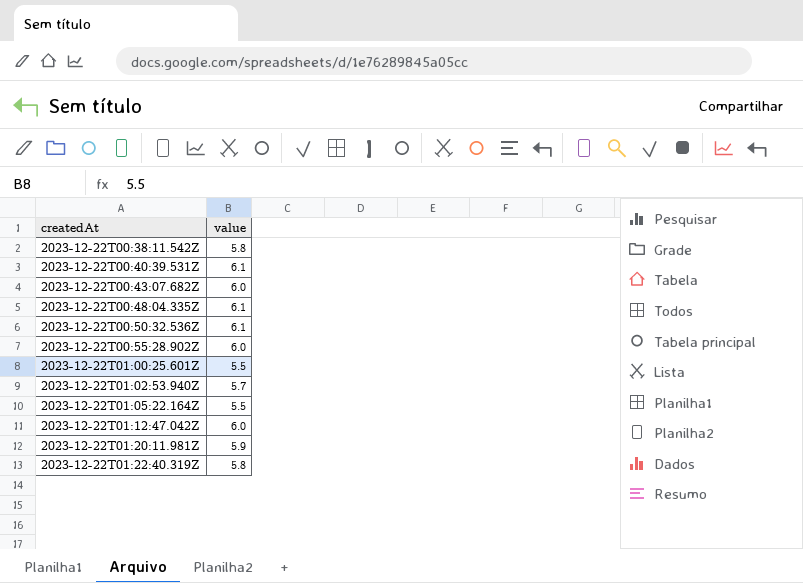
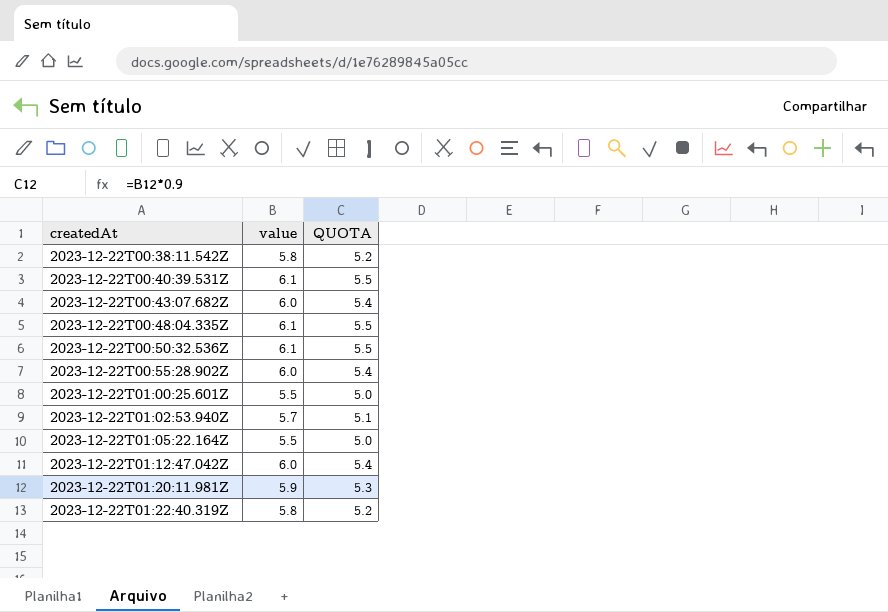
column QUOTA | formula: none -> [value] * 0.9

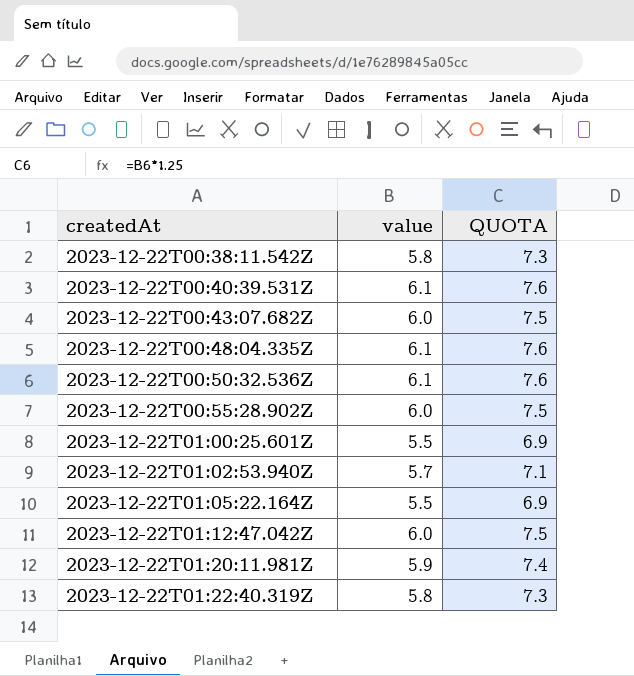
column QUOTA | formula: [value] * 0.9 -> [value] * 1.25

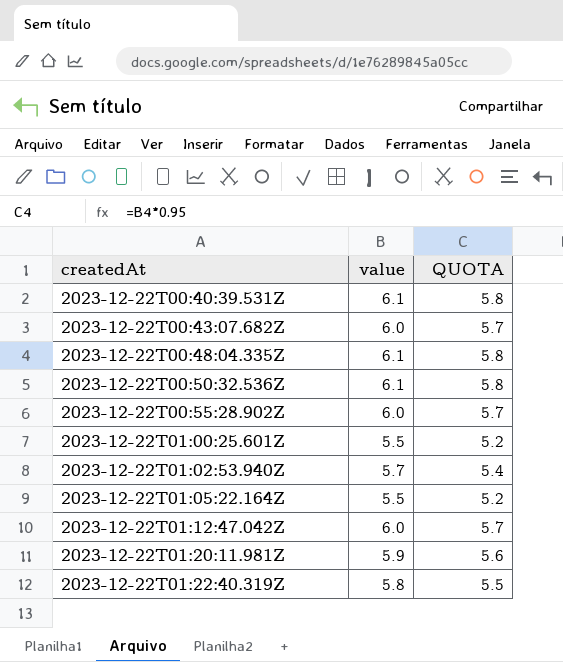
column QUOTA | formula: [value] * 1.25 -> [value] * 0.95
row 2023-12-22T00:38:11.542Z: 5.8 | 7.3 -> none

